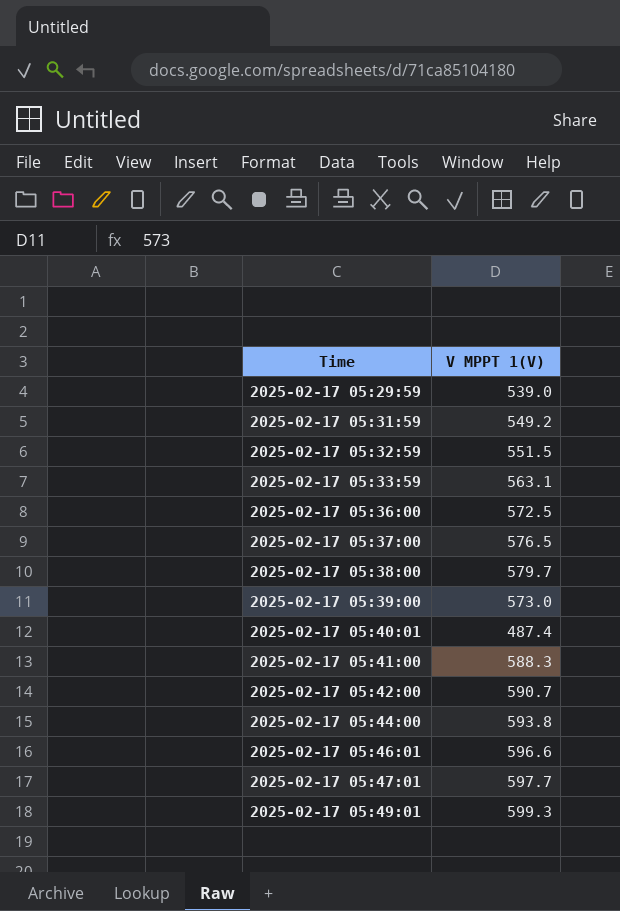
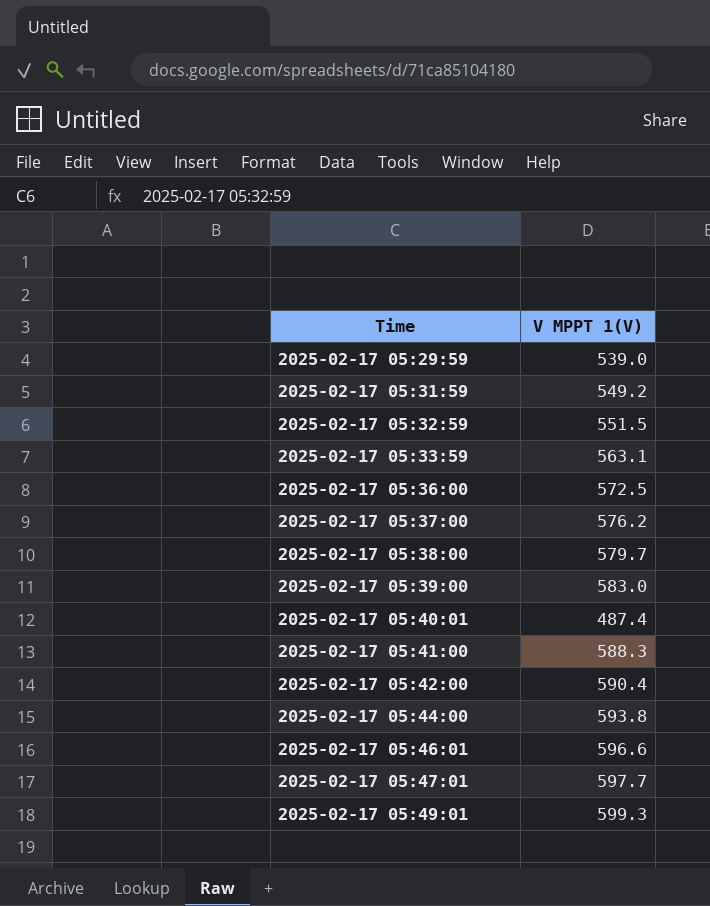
2025-02-17 05:37:00 | V MPPT 1(V): 576.5 -> 576.2
2025-02-17 05:39:00 | V MPPT 1(V): 573.0 -> 583.0
2025-02-17 05:42:00 | V MPPT 1(V): 590.7 -> 590.4

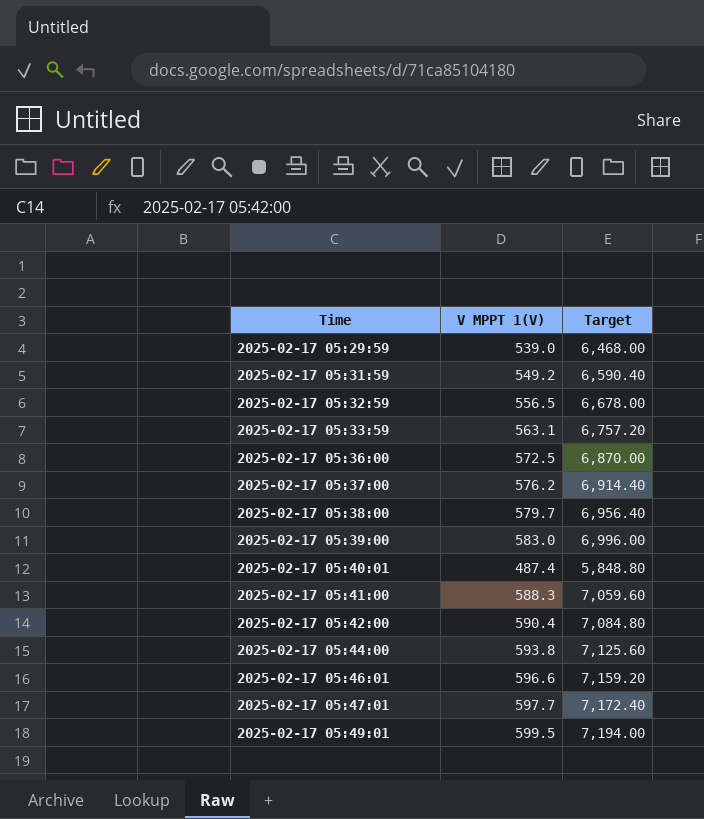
column Target | formula: none -> [V MPPT 1(V)] * 12
2025-02-17 05:32:59 | V MPPT 1(V): 551.5 -> 556.5
2025-02-17 05:49:01 | V MPPT 1(V): 599.3 -> 599.5

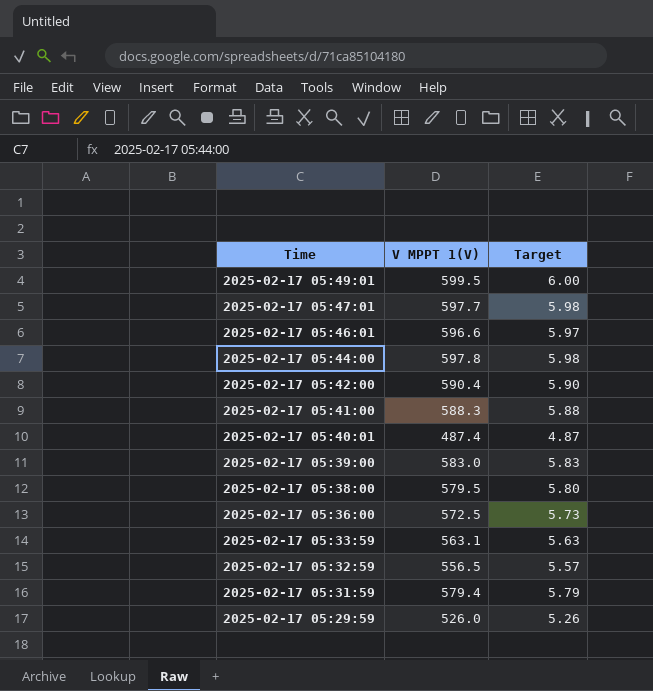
row order: Time ascending -> Time descending
column Target | formula: [V MPPT 1(V)] * 12 -> [V MPPT 1(V)] * 0.01
row 2025-02-17 05:37:00: 576.2 | 6,914.40 -> none
2025-02-17 05:44:00 | V MPPT 1(V): 593.8 -> 597.8
2025-02-17 05:38:00 | V MPPT 1(V): 579.7 -> 579.5
2025-02-17 05:31:59 | V MPPT 1(V): 549.2 -> 579.4
2025-02-17 05:29:59 | V MPPT 1(V): 539.0 -> 526.0

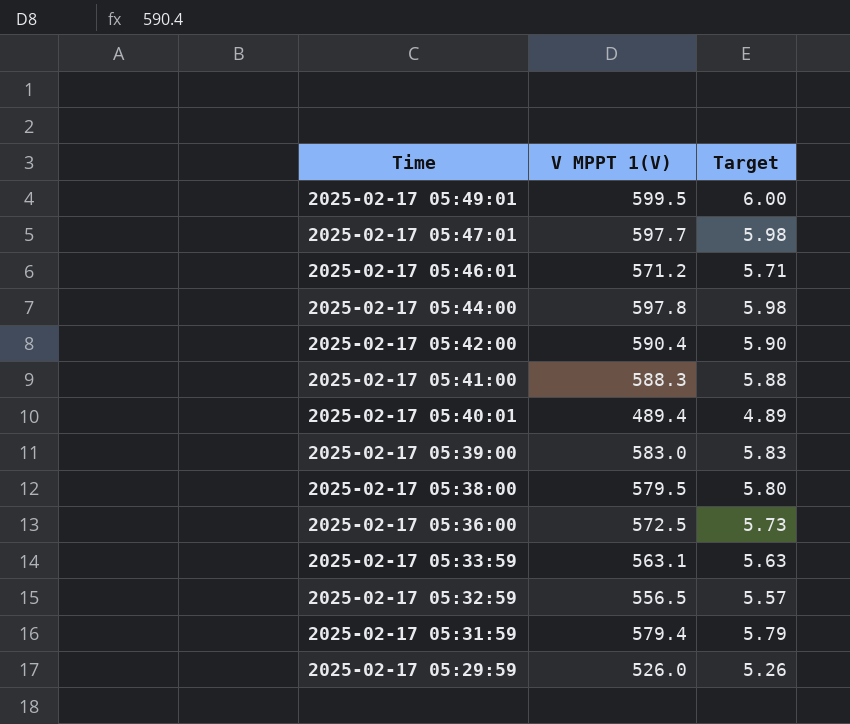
2025-02-17 05:46:01 | V MPPT 1(V): 596.6 -> 571.2
2025-02-17 05:46:01 | Target: 5.97 -> 5.71
2025-02-17 05:40:01 | V MPPT 1(V): 487.4 -> 489.4
2025-02-17 05:40:01 | Target: 4.87 -> 4.89

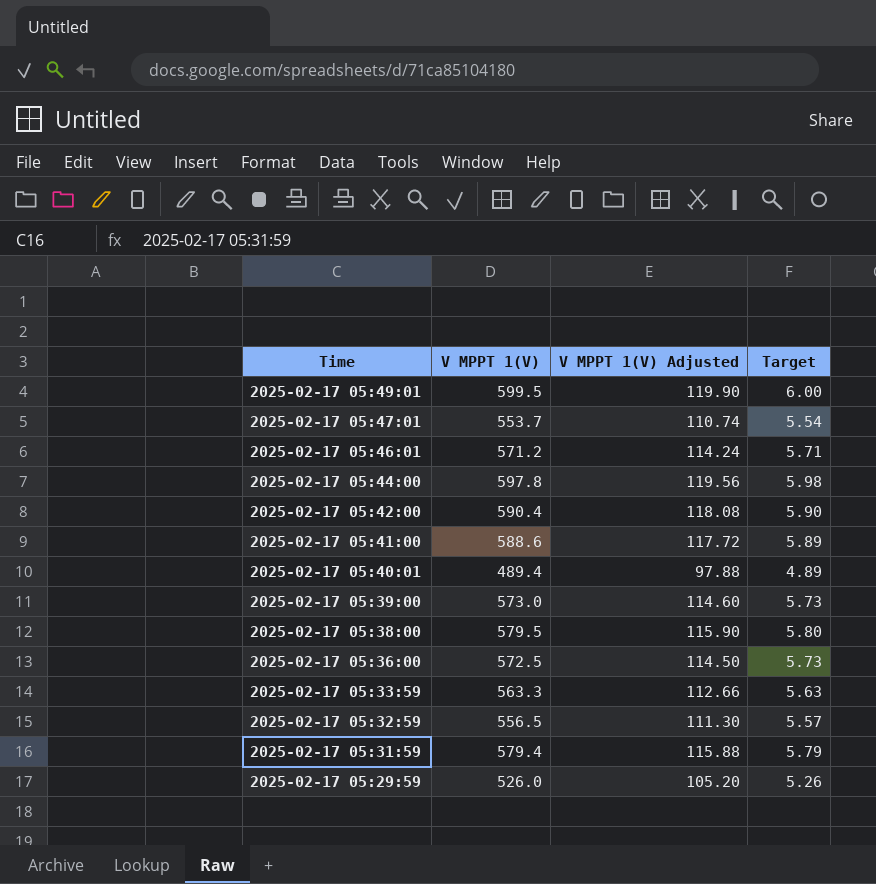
column V MPPT 1(V) Adjusted | formula: none -> [V MPPT 1(V)] * 0.2
2025-02-17 05:47:01 | V MPPT 1(V): 597.7 -> 553.7
2025-02-17 05:47:01 | Target: 5.98 -> 5.54
2025-02-17 05:41:00 | V MPPT 1(V): 588.3 -> 588.6
2025-02-17 05:41:00 | Target: 5.88 -> 5.89
2025-02-17 05:39:00 | V MPPT 1(V): 583.0 -> 573.0
2025-02-17 05:39:00 | Target: 5.83 -> 5.73
2025-02-17 05:33:59 | V MPPT 1(V): 563.1 -> 563.3

